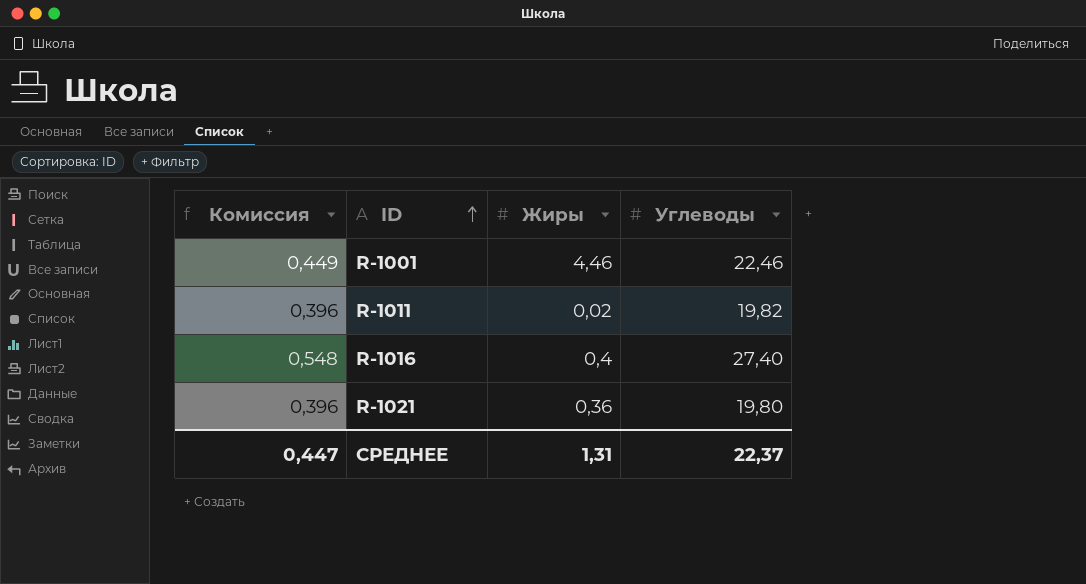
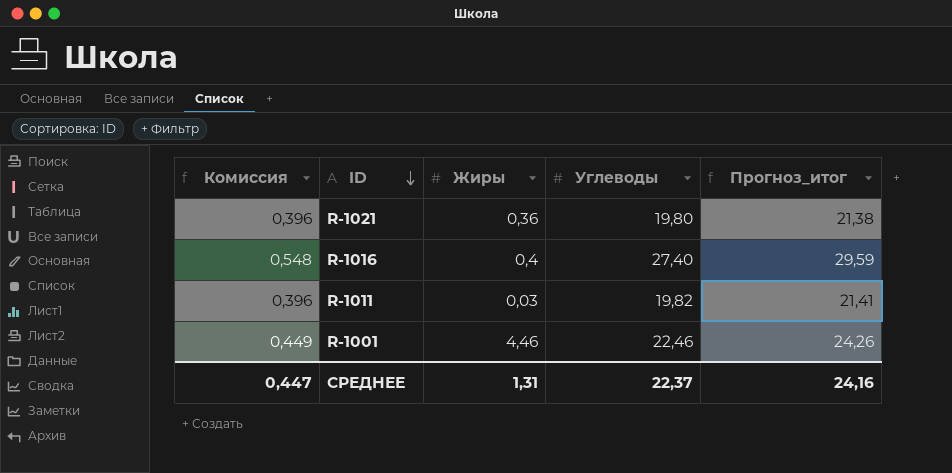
row order: ID ascending -> ID descending
column Прогноз_итог | formula: none -> [Углеводы] * 1,08
R-1011 | Жиры: 0,02 -> 0,03

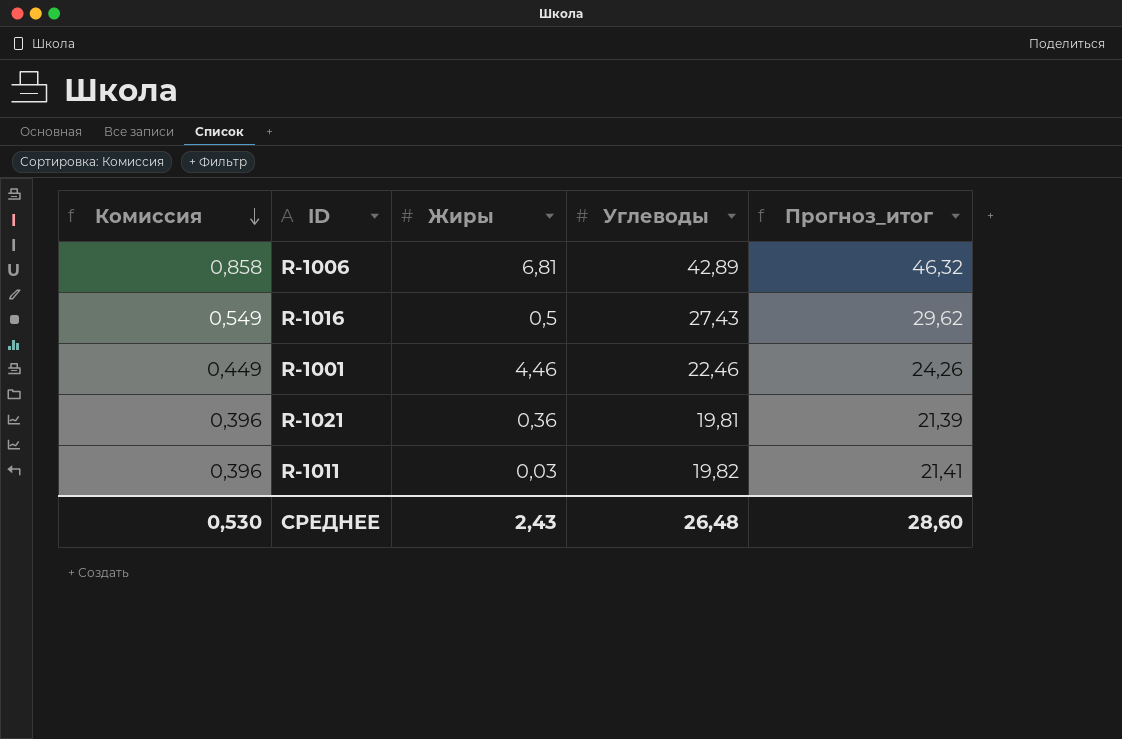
row order: ID descending -> Комиссия descending
row R-1006: none -> 0,858 | 6,81 | 42,89 | 46,32
R-1016 | Комиссия: 0,548 -> 0,549
R-1016 | Жиры: 0,4 -> 0,5
R-1016 | Углеводы: 27,40 -> 27,43
R-1016 | Прогноз_итог: 29,59 -> 29,62
R-1021 | Углеводы: 19,80 -> 19,81
R-1021 | Прогноз_итог: 21,38 -> 21,39
СРЕДНЕЕ | Комиссия: 0,447 -> 0,530
СРЕДНЕЕ | Жиры: 1,31 -> 2,43
СРЕДНЕЕ | Углеводы: 22,37 -> 26,48
СРЕДНЕЕ | Прогноз_итог: 24,16 -> 28,60

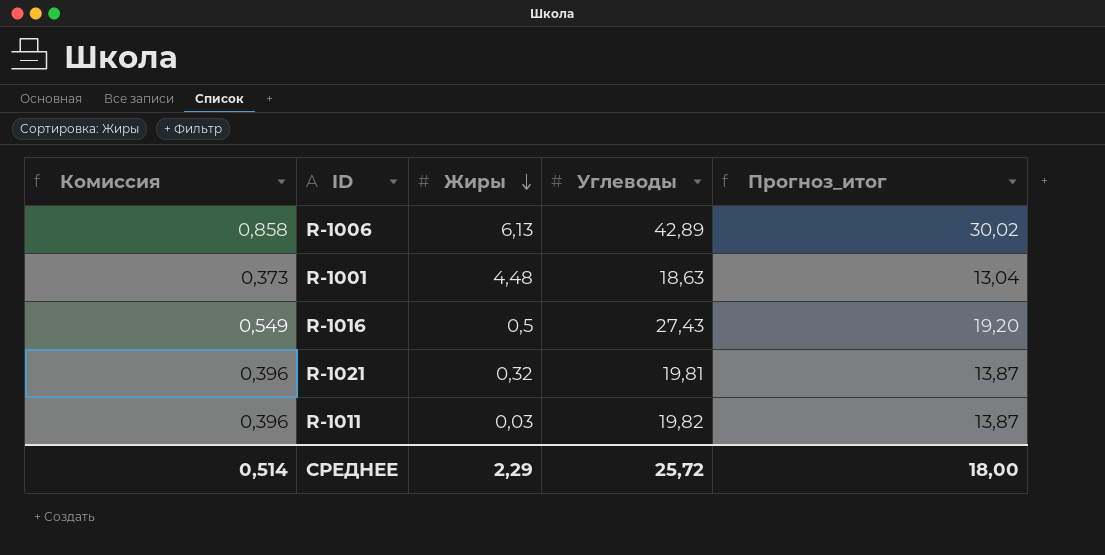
row order: Комиссия descending -> Жиры descending
column Прогноз_итог | formula: [Углеводы] * 1,08 -> [Углеводы] * 0,7
R-1006 | Жиры: 6,81 -> 6,13
R-1001 | Комиссия: 0,449 -> 0,373
R-1001 | Жиры: 4,46 -> 4,48
R-1001 | Углеводы: 22,46 -> 18,63
R-1021 | Жиры: 0,36 -> 0,32
СРЕДНЕЕ | Комиссия: 0,530 -> 0,514
СРЕДНЕЕ | Жиры: 2,43 -> 2,29
СРЕДНЕЕ | Углеводы: 26,48 -> 25,72
СРЕДНЕЕ | Прогноз_итог: 28,60 -> 18,00

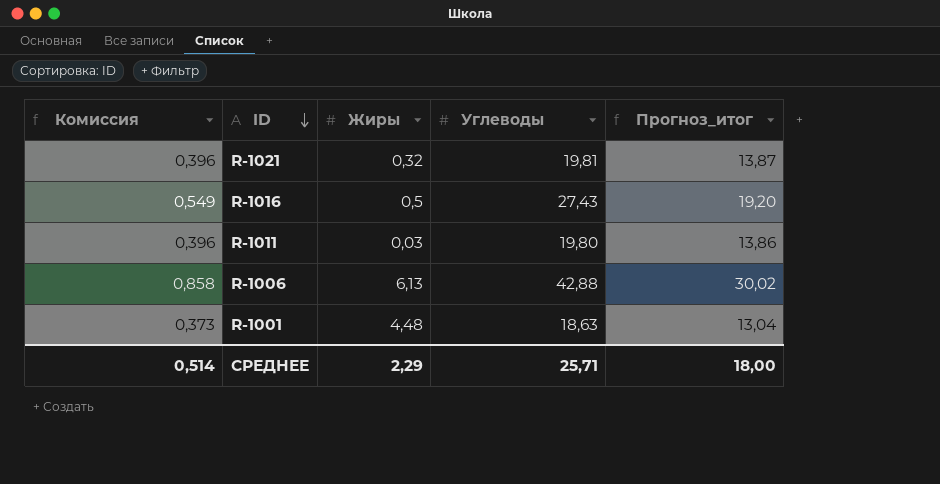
row order: Жиры descending -> ID descending
R-1011 | Углеводы: 19,82 -> 19,80
R-1011 | Прогноз_итог: 13,87 -> 13,86
R-1006 | Углеводы: 42,89 -> 42,88
СРЕДНЕЕ | Углеводы: 25,72 -> 25,71

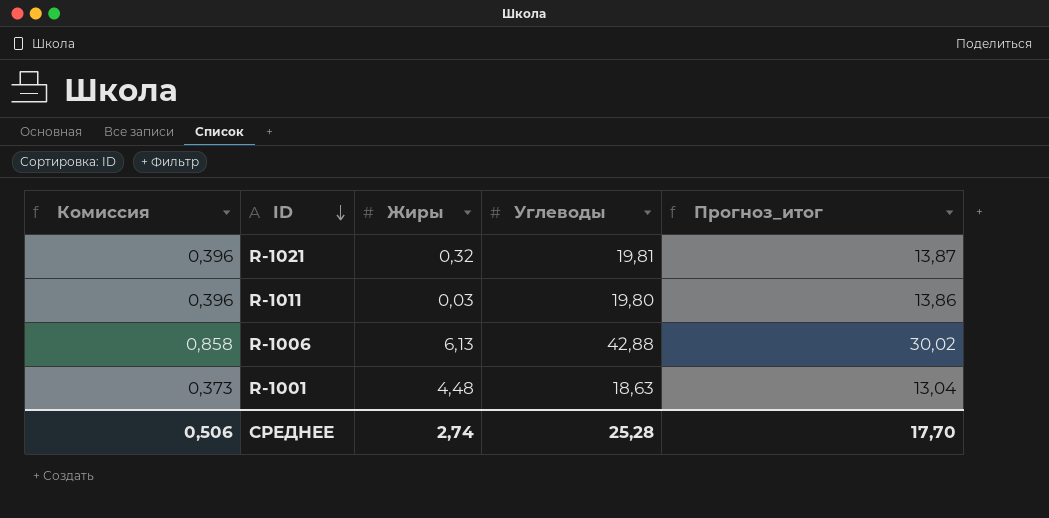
row R-1016: 0,549 | 0,5 | 27,43 | 19,20 -> none
СРЕДНЕЕ | Комиссия: 0,514 -> 0,506
СРЕДНЕЕ | Жиры: 2,29 -> 2,74
СРЕДНЕЕ | Углеводы: 25,71 -> 25,28
СРЕДНЕЕ | Прогноз_итог: 18,00 -> 17,70

